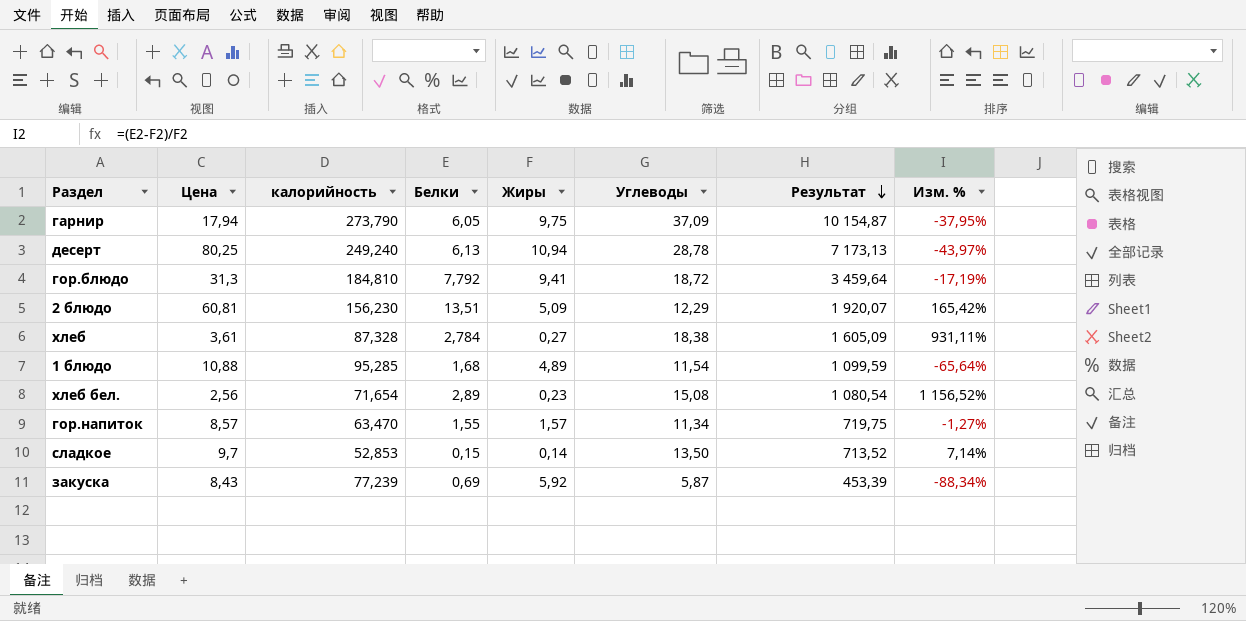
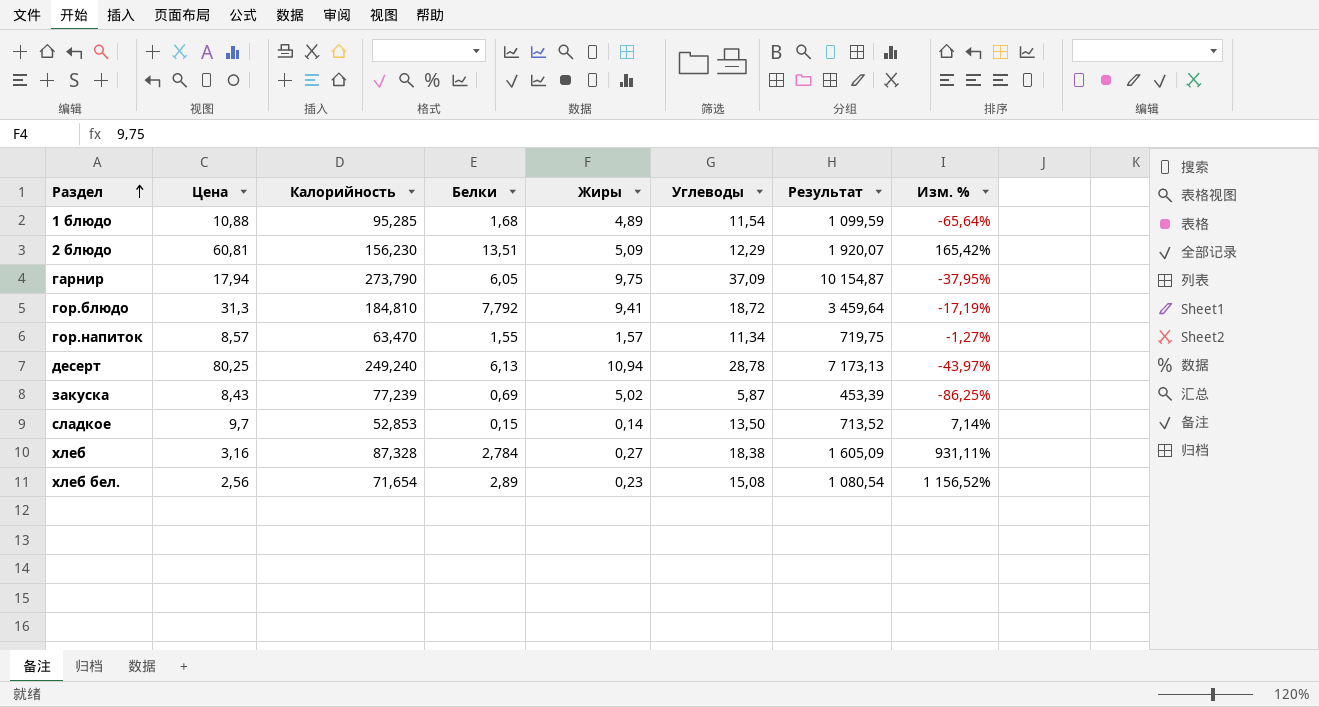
row order: Результат descending -> Раздел ascending
column name: калорийность -> Калорийность
закуска | Жиры: 5,92 -> 5,02
закуска | Изм. %: -88,34% -> -86,25%
хлеб | Цена: 3,61 -> 3,16

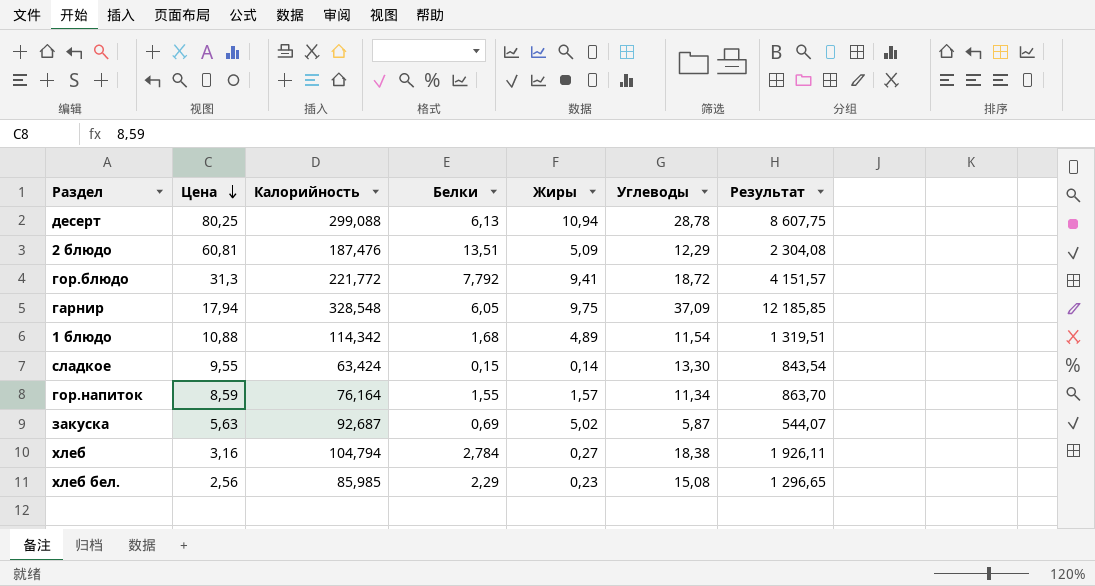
row order: Раздел ascending -> Цена descending
column Изм. % | formula: ([Белки] - [Жиры]) / [Жиры] -> none
десерт | Калорийность: 249,240 -> 299,088
десерт | Результат: 7 173,13 -> 8 607,75
2 блюдо | Калорийность: 156,230 -> 187,476
2 блюдо | Результат: 1 920,07 -> 2 304,08
гор.блюдо | Калорийность: 184,810 -> 221,772
гор.блюдо | Результат: 3 459,64 -> 4 151,57
гарнир | Калорийность: 273,790 -> 328,548
гарнир | Результат: 10 154,87 -> 12 185,85
1 блюдо | Калорийность: 95,285 -> 114,342
1 блюдо | Результат: 1 099,59 -> 1 319,51
сладкое | Цена: 9,7 -> 9,55
сладкое | Калорийность: 52,853 -> 63,424
сладкое | Углеводы: 13,50 -> 13,30
сладкое | Результат: 713,52 -> 843,54
гор.напиток | Цена: 8,57 -> 8,59
гор.напиток | Калорийность: 63,470 -> 76,164
гор.напиток | Результат: 719,75 -> 863,70
закуска | Цена: 8,43 -> 5,63
закуска | Калорийность: 77,239 -> 92,687
закуска | Результат: 453,39 -> 544,07
хлеб | Калорийность: 87,328 -> 104,794
хлеб | Результат: 1 605,09 -> 1 926,11
хлеб бел. | Калорийность: 71,654 -> 85,985
хлеб бел. | Белки: 2,89 -> 2,29
хлеб бел. | Результат: 1 080,54 -> 1 296,65

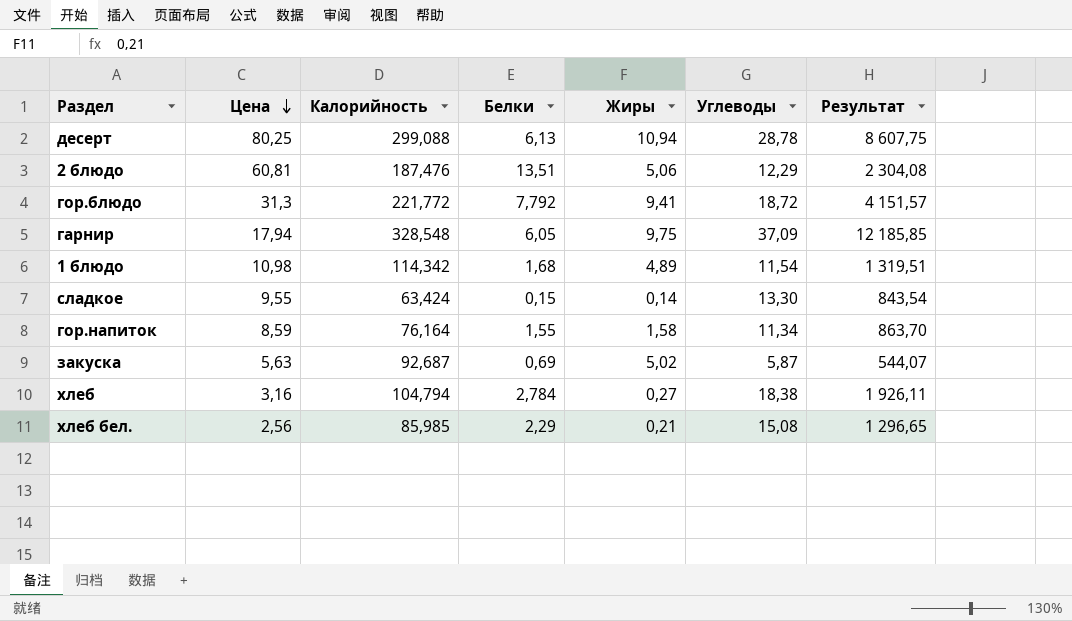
2 блюдо | Жиры: 5,09 -> 5,06
1 блюдо | Цена: 10,88 -> 10,98
гор.напиток | Жиры: 1,57 -> 1,58
хлеб бел. | Жиры: 0,23 -> 0,21

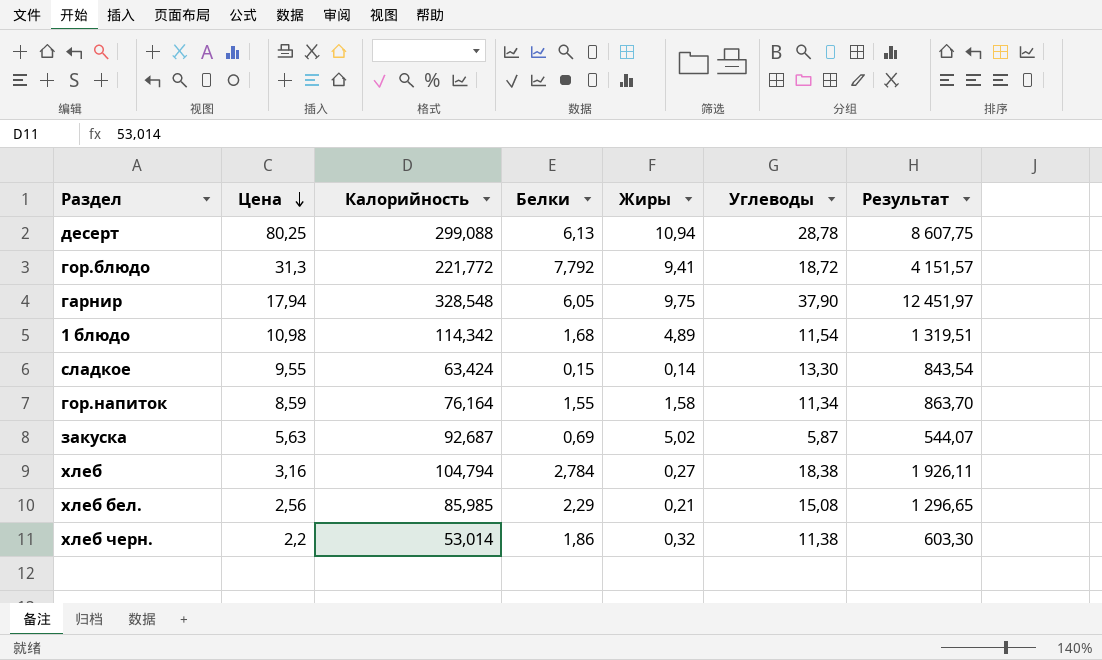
row 2 блюдо: 60,81 | 187,476 | 13,51 | 5,06 | 12,29 | 2 304,08 -> none
гарнир | Углеводы: 37,09 -> 37,90
гарнир | Результат: 12 185,85 -> 12 451,97
row хлеб черн.: none -> 2,2 | 53,014 | 1,86 | 0,32 | 11,38 | 603,30

